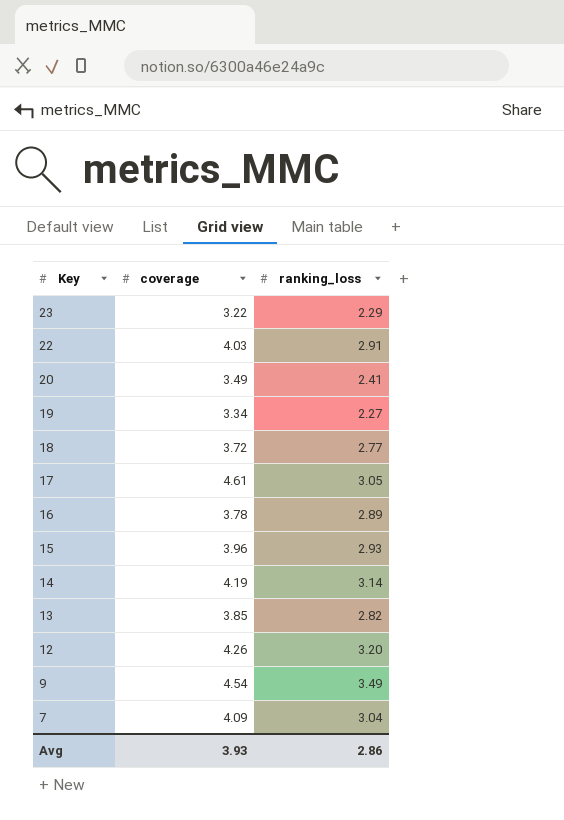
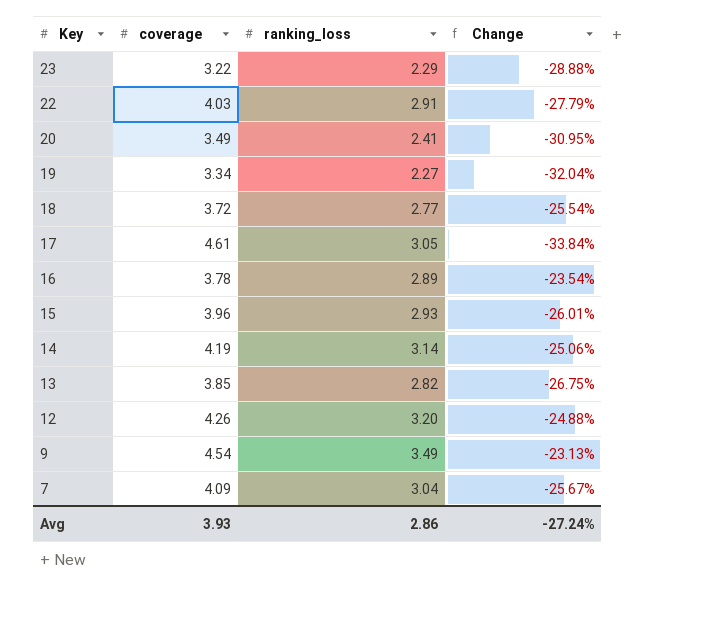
column Change | formula: none -> ([ranking_loss] - [coverage]) / [coverage]

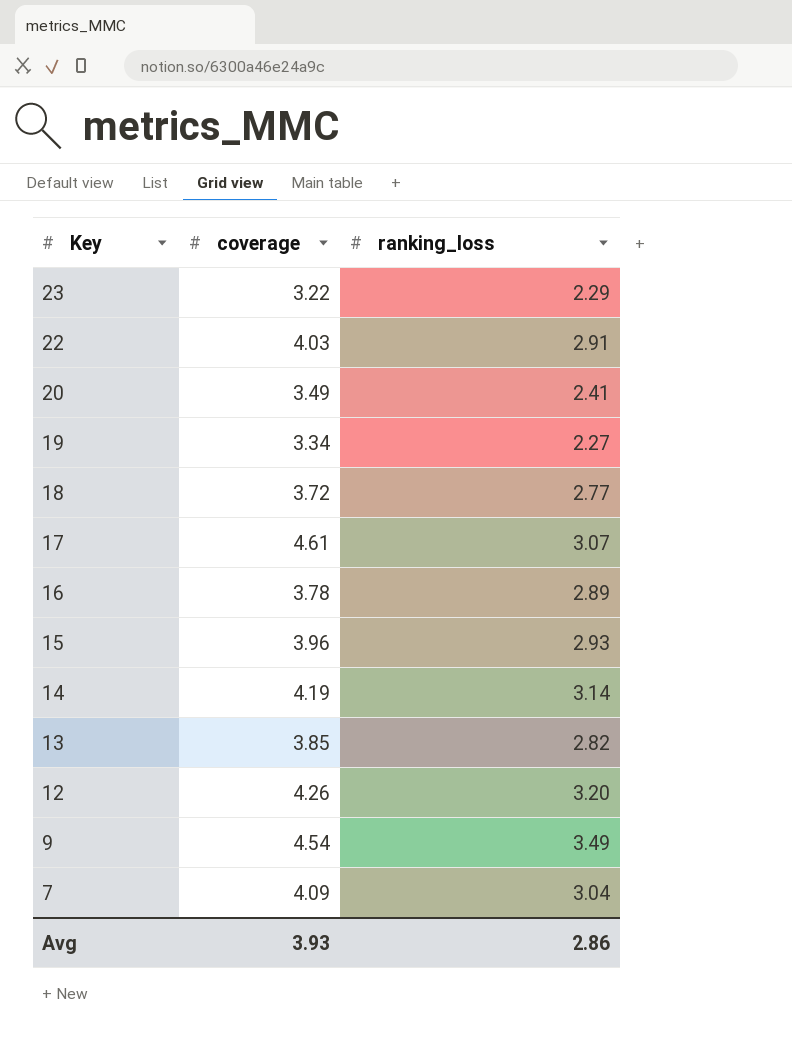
column Change | formula: ([ranking_loss] - [coverage]) / [coverage] -> none
17 | ranking_loss: 3.05 -> 3.07

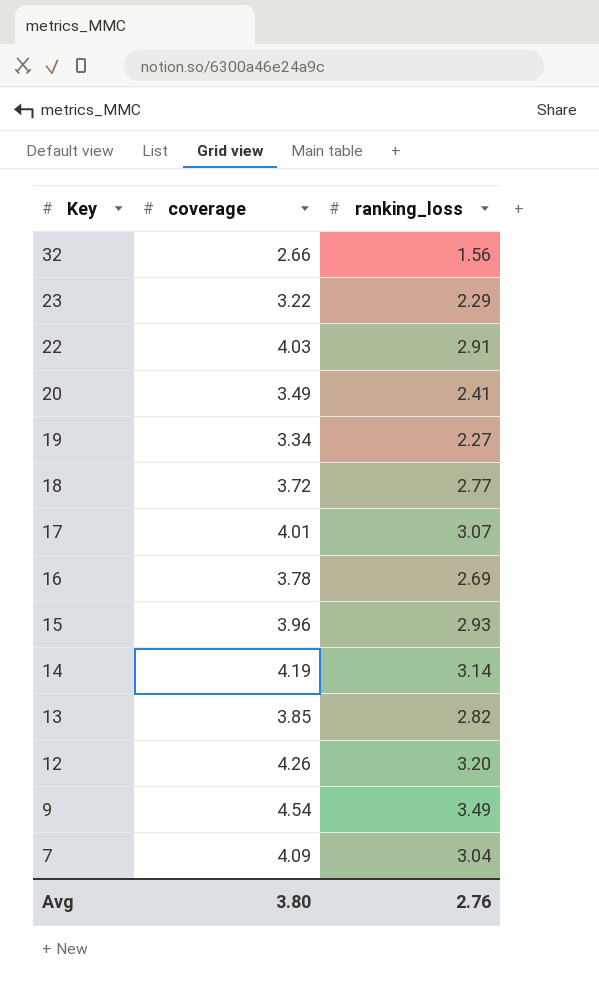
row 32: none -> 2.66 | 1.56
17 | coverage: 4.61 -> 4.01
16 | ranking_loss: 2.89 -> 2.69
Avg | coverage: 3.93 -> 3.80
Avg | ranking_loss: 2.86 -> 2.76

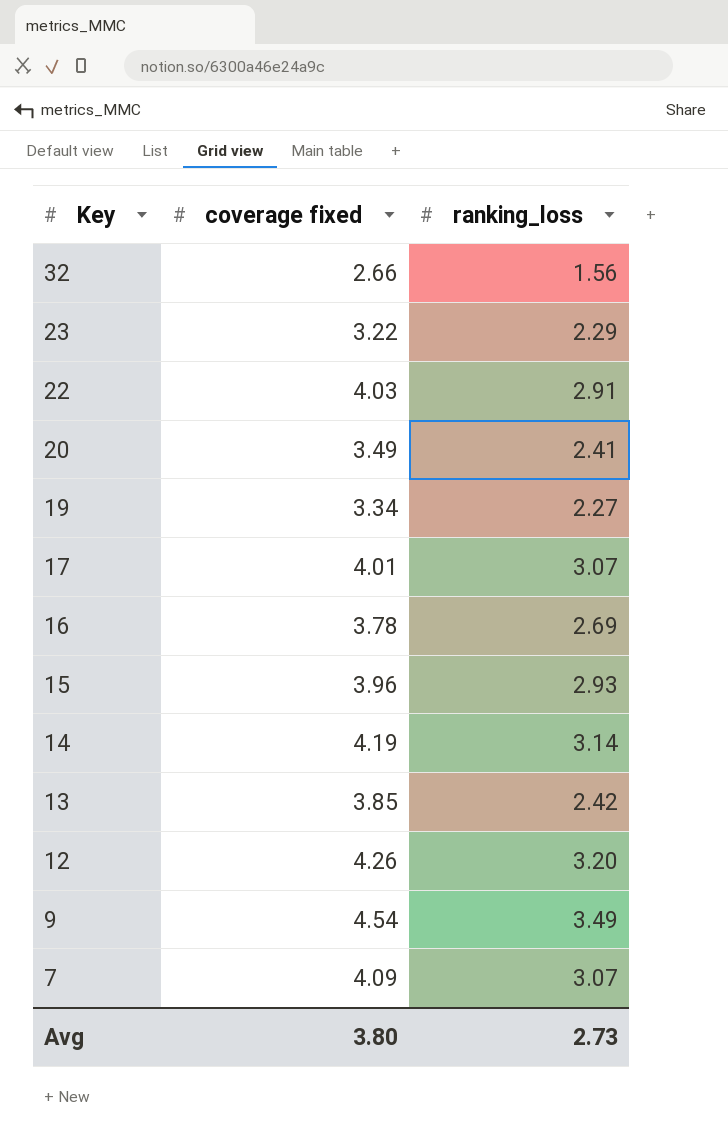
column name: coverage -> coverage fixed
row 18: 3.72 | 2.77 -> none
13 | ranking_loss: 2.82 -> 2.42
7 | ranking_loss: 3.04 -> 3.07
Avg | ranking_loss: 2.76 -> 2.73

